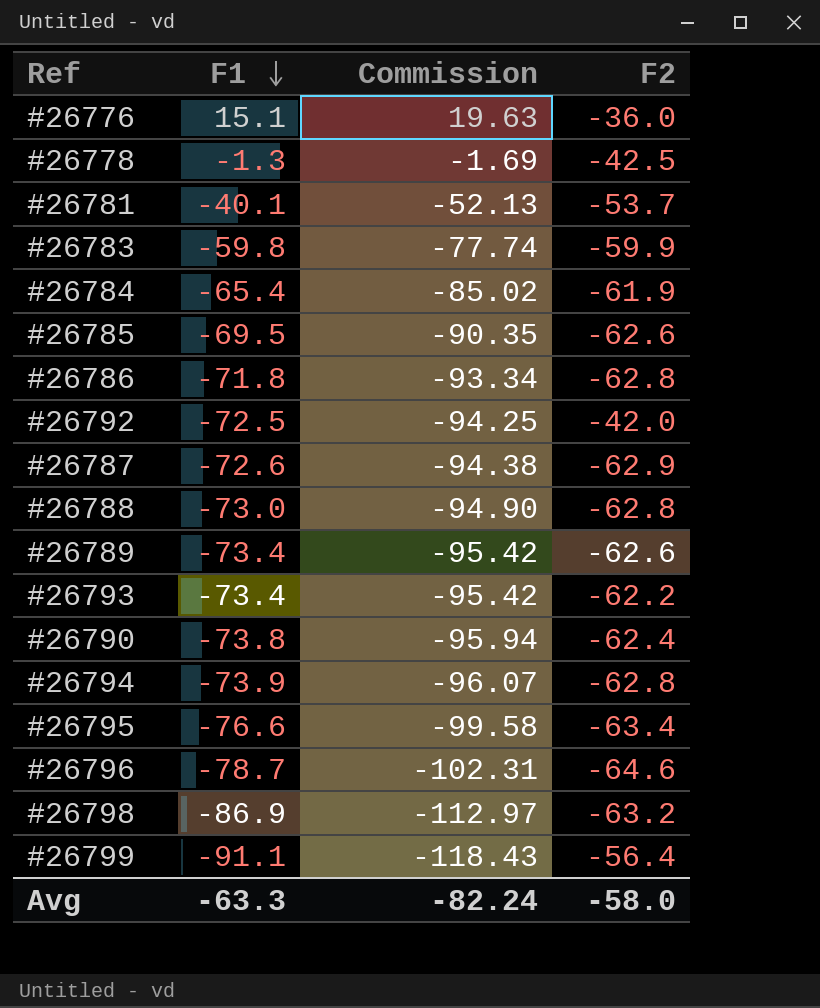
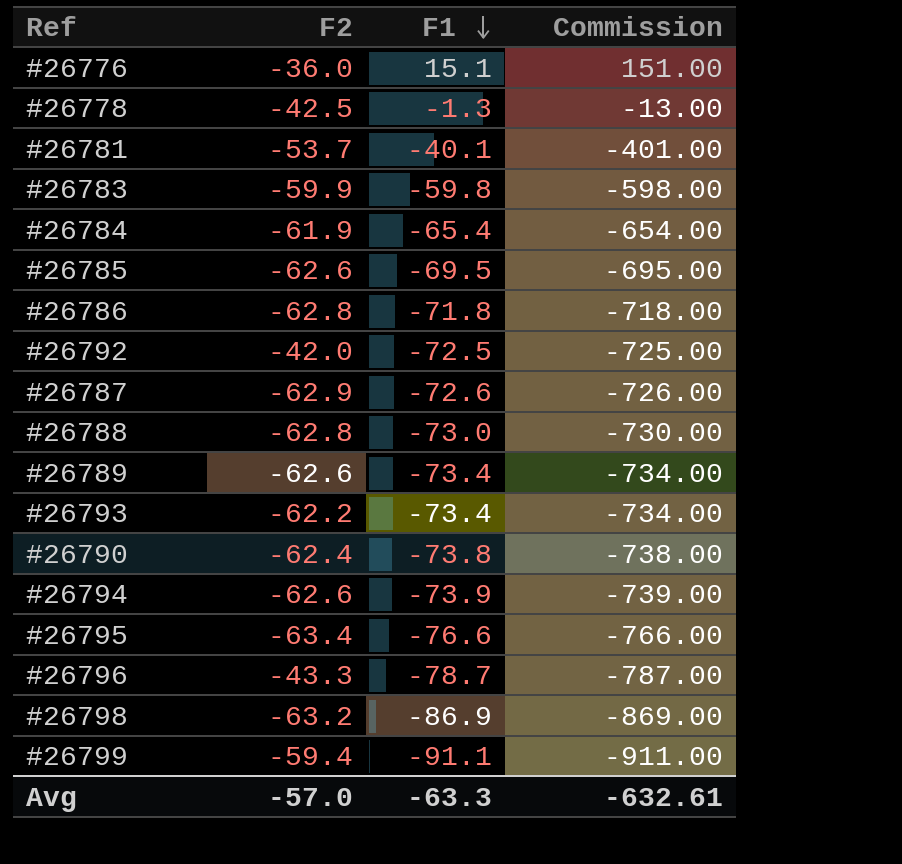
column F2 | position: 4 -> 2
column Commission | formula: [F1] * 1.3 -> [F1] * 10
#26794 | F2: -62.8 -> -62.6
#26796 | F2: -64.6 -> -43.3
#26799 | F2: -56.4 -> -59.4
Avg | F2: -58.0 -> -57.0
Avg | Commission: -82.24 -> -632.61

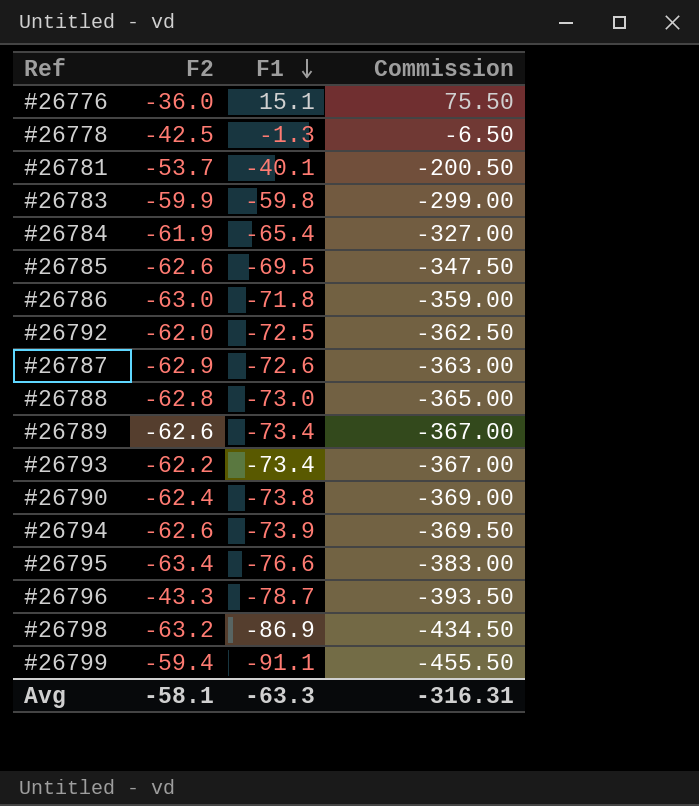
column Commission | formula: [F1] * 10 -> [F1] * 5
#26786 | F2: -62.8 -> -63.0
#26792 | F2: -42.0 -> -62.0
Avg | F2: -57.0 -> -58.1
Avg | Commission: -632.61 -> -316.31

